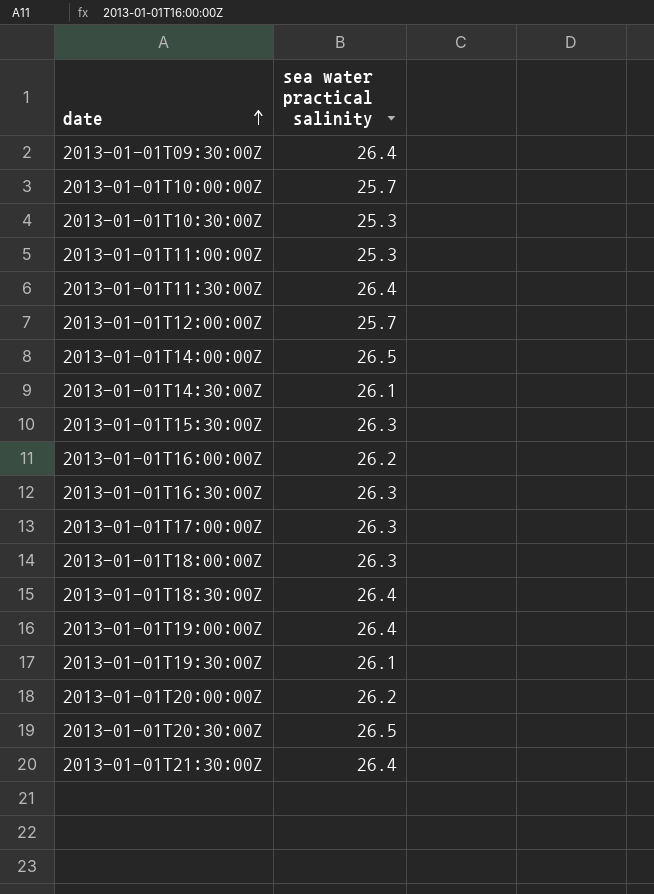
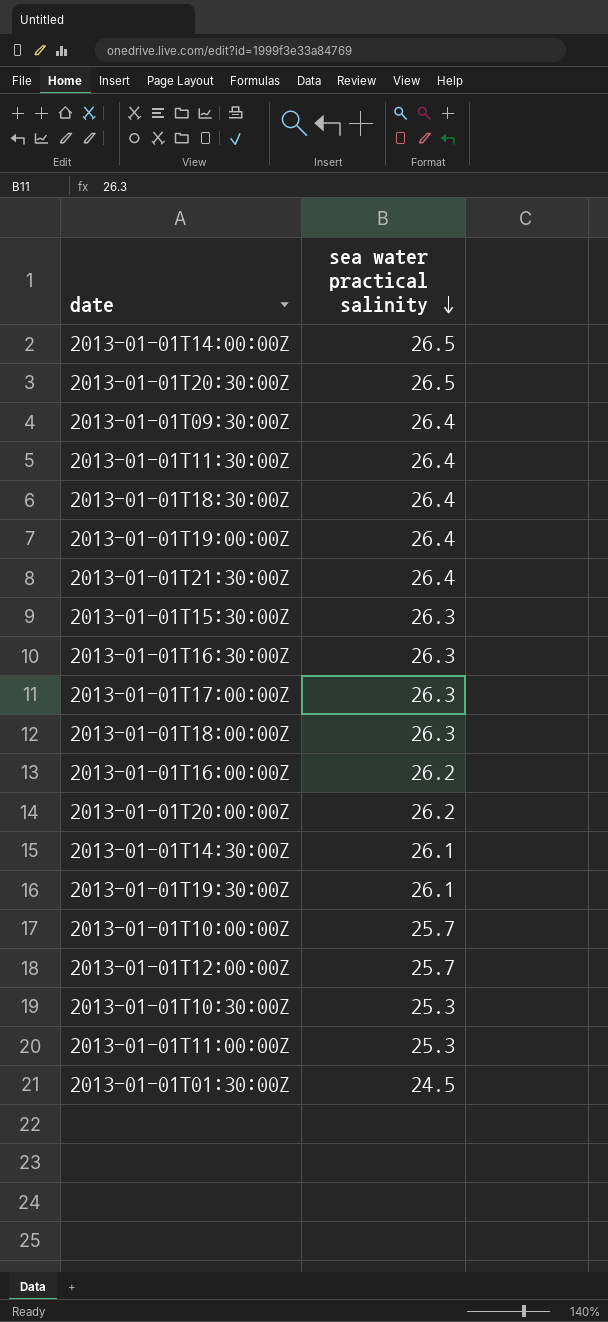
row order: date ascending -> sea water practical salinity descending
row 2013-01-01T01:30:00Z: none -> 24.5

